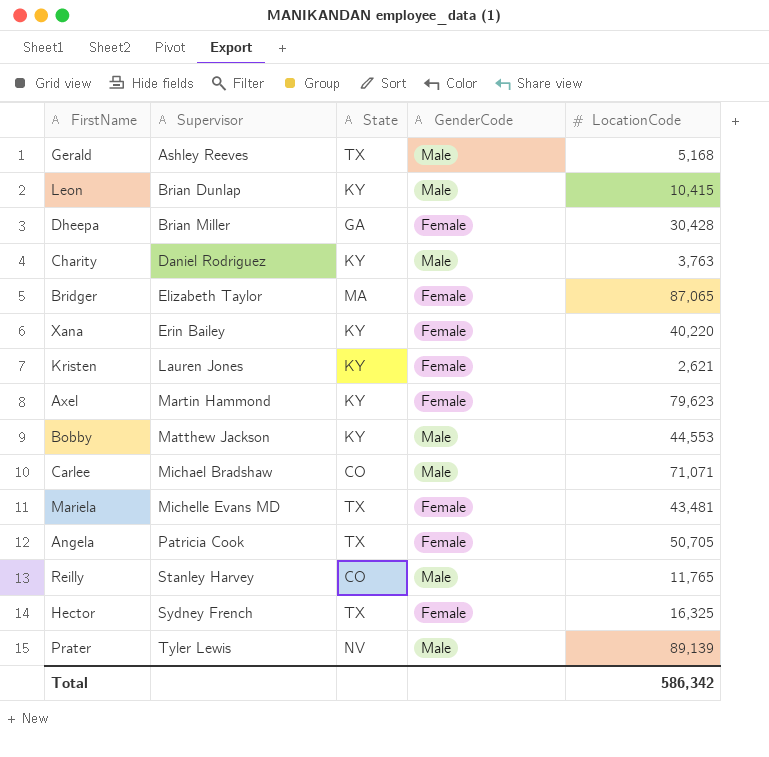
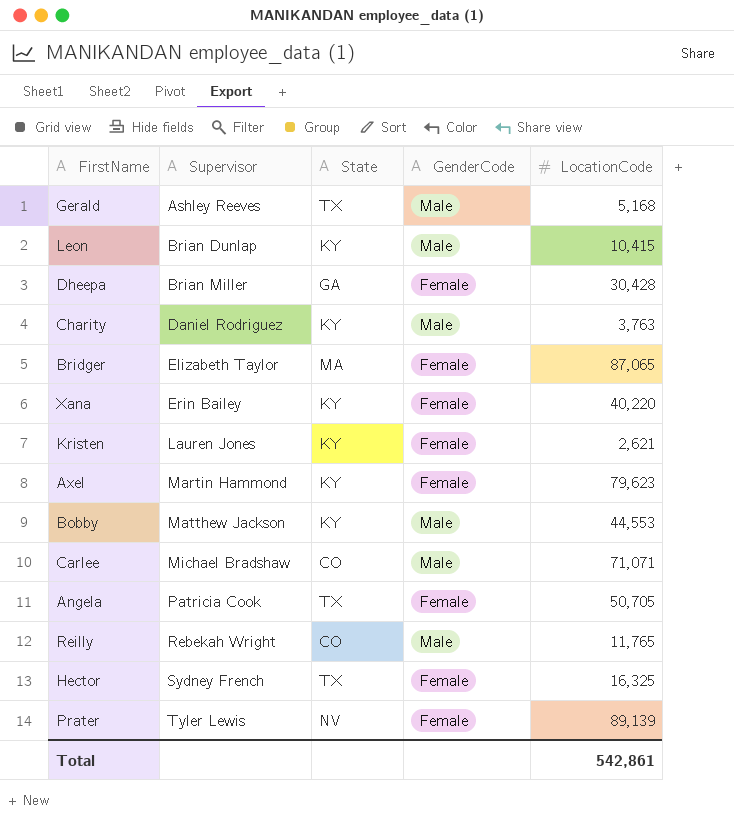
row Mariela: Michelle Evans MD | TX | Female | 43,481 -> none
Reilly | Supervisor: Stanley Harvey -> Rebekah Wright
Prater | GenderCode: Male -> Female
Total | LocationCode: 586,342 -> 542,861

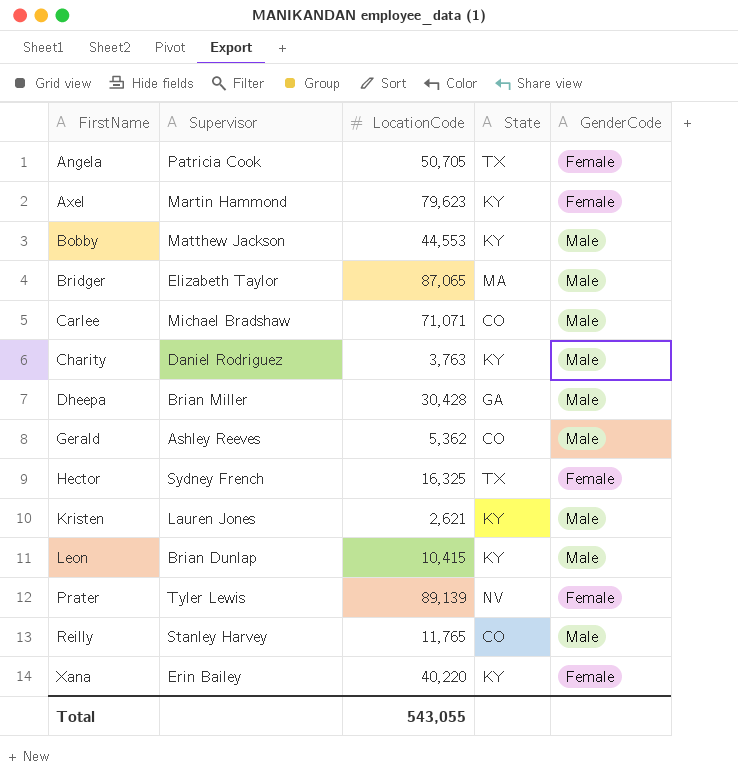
row order: Supervisor ascending -> FirstName ascending
column LocationCode | position: 5 -> 3
Bridger | GenderCode: Female -> Male
Dheepa | GenderCode: Female -> Male
Gerald | LocationCode: 5,168 -> 5,362
Gerald | State: TX -> CO
Kristen | GenderCode: Female -> Male
Reilly | Supervisor: Rebekah Wright -> Stanley Harvey
Total | LocationCode: 542,861 -> 543,055

